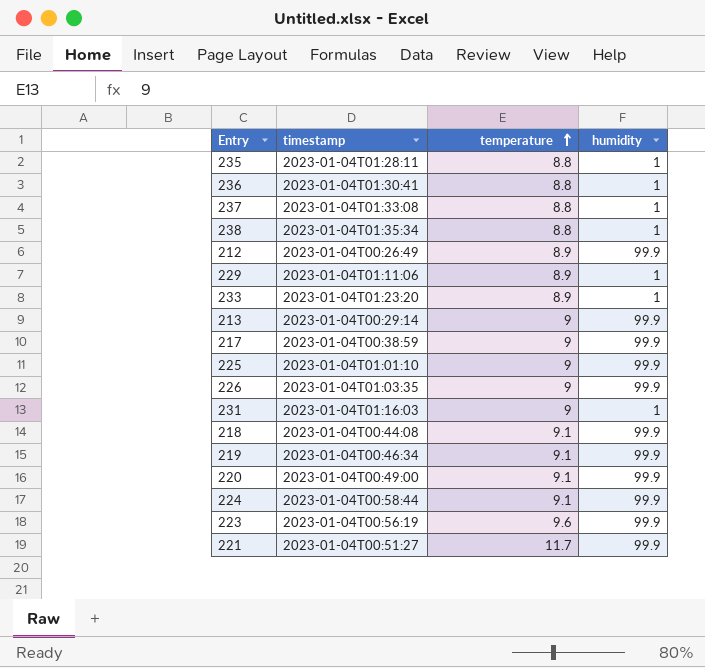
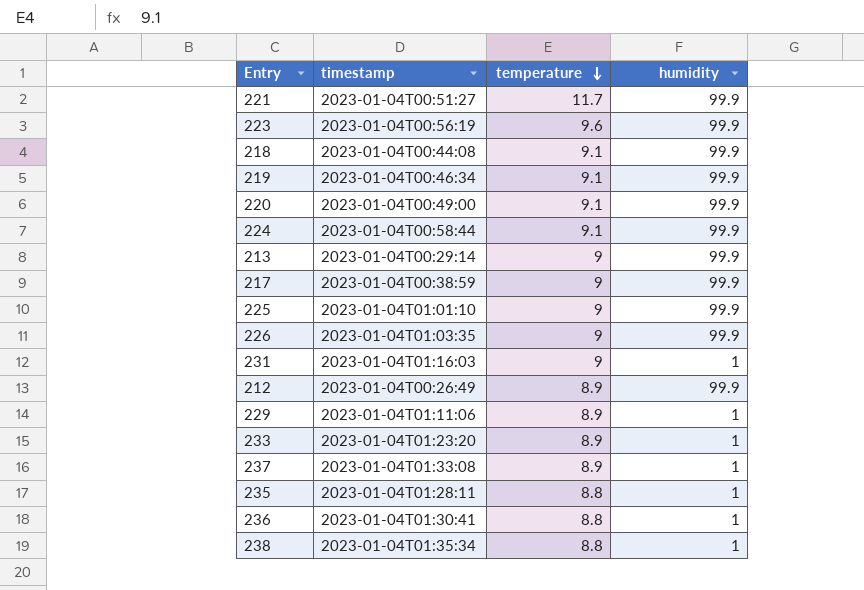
row order: temperature ascending -> temperature descending
237 | temperature: 8.8 -> 8.9

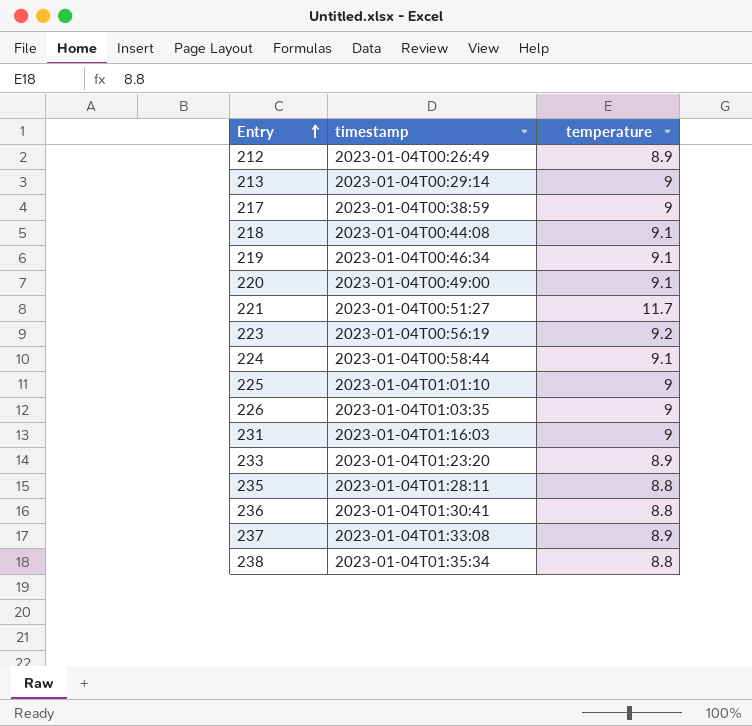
row order: temperature descending -> Entry ascending
column humidity | position: 4 -> none
row 229: 2023-01-04T01:11:06 | 8.9 | 1 -> none
223 | temperature: 9.6 -> 9.2

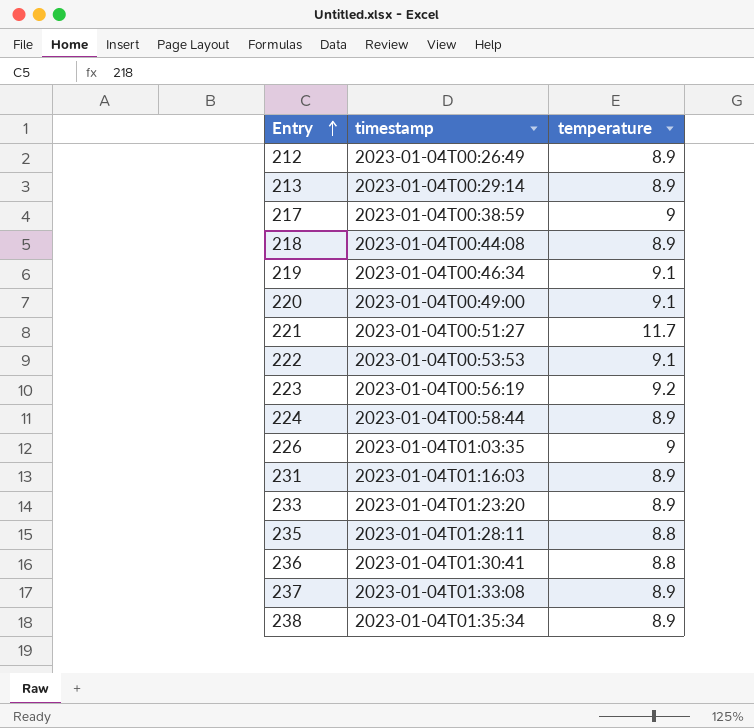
row 225: 2023-01-04T01:01:10 | 9 -> none
213 | temperature: 9 -> 8.9
218 | temperature: 9.1 -> 8.9
row 222: none -> 2023-01-04T00:53:53 | 9.1
224 | temperature: 9.1 -> 8.9
231 | temperature: 9 -> 8.9
238 | temperature: 8.8 -> 8.9

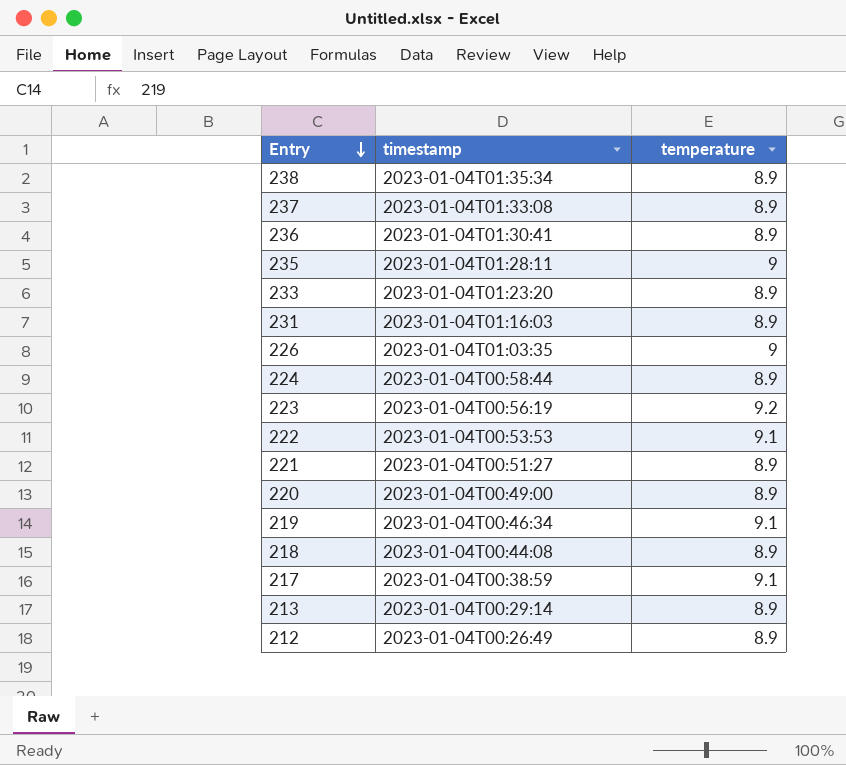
row order: Entry ascending -> Entry descending
236 | temperature: 8.8 -> 8.9
235 | temperature: 8.8 -> 9
221 | temperature: 11.7 -> 8.9
220 | temperature: 9.1 -> 8.9
217 | temperature: 9 -> 9.1

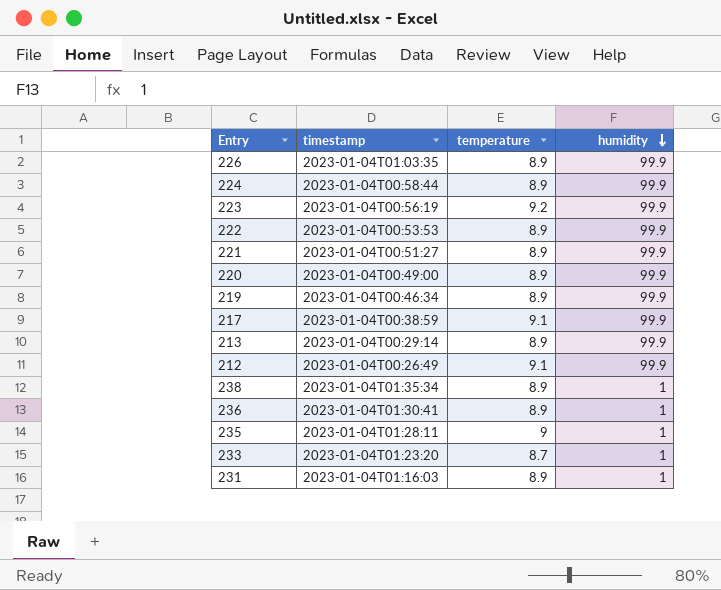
row order: Entry descending -> humidity descending
column humidity | position: none -> 4
row 237: 2023-01-04T01:33:08 | 8.9 -> none
row 218: 2023-01-04T00:44:08 | 8.9 -> none
226 | temperature: 9 -> 8.9
222 | temperature: 9.1 -> 8.9
219 | temperature: 9.1 -> 8.9
212 | temperature: 8.9 -> 9.1
233 | temperature: 8.9 -> 8.7

